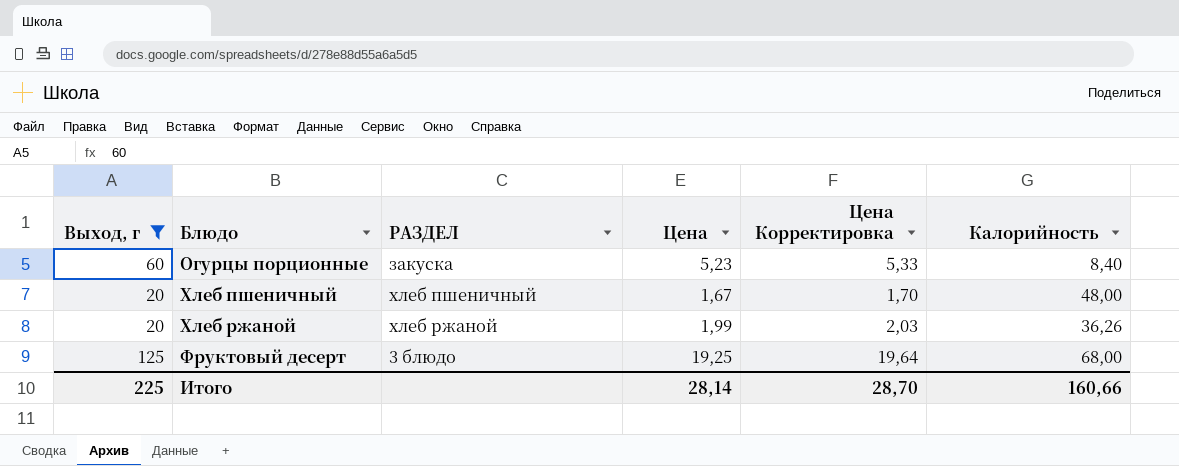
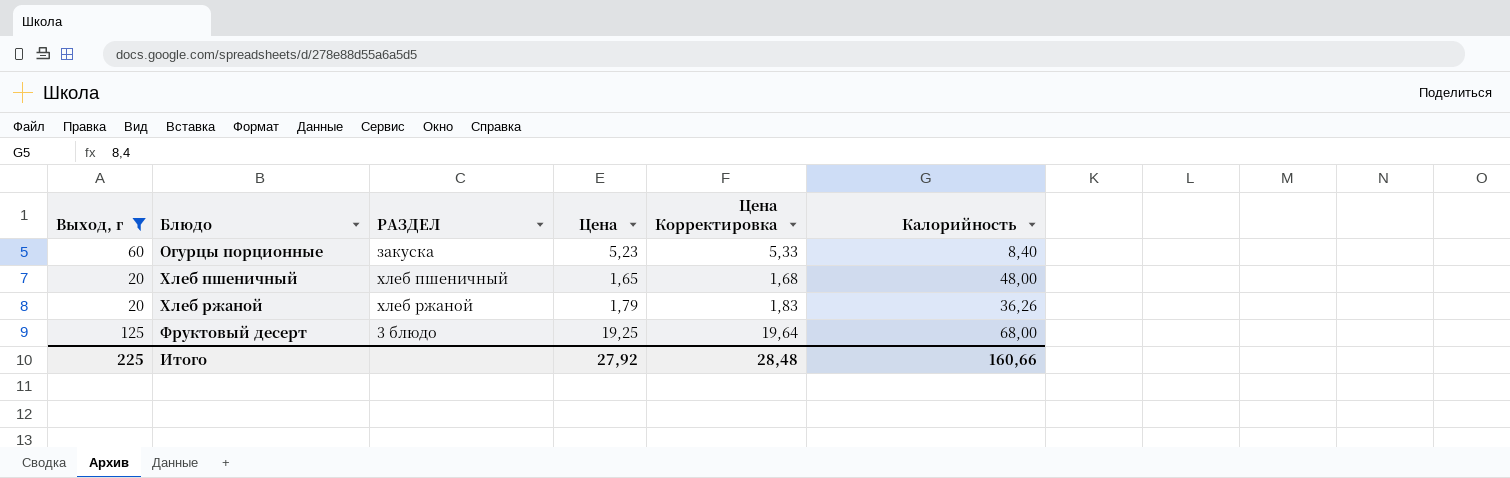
Хлеб пшеничный | Цена: 1,67 -> 1,65
Хлеб пшеничный | Цена Корректировка: 1,70 -> 1,68
Хлеб ржаной | Цена: 1,99 -> 1,79
Хлеб ржаной | Цена Корректировка: 2,03 -> 1,83
Итого | Цена: 28,14 -> 27,92
Итого | Цена Корректировка: 28,70 -> 28,48

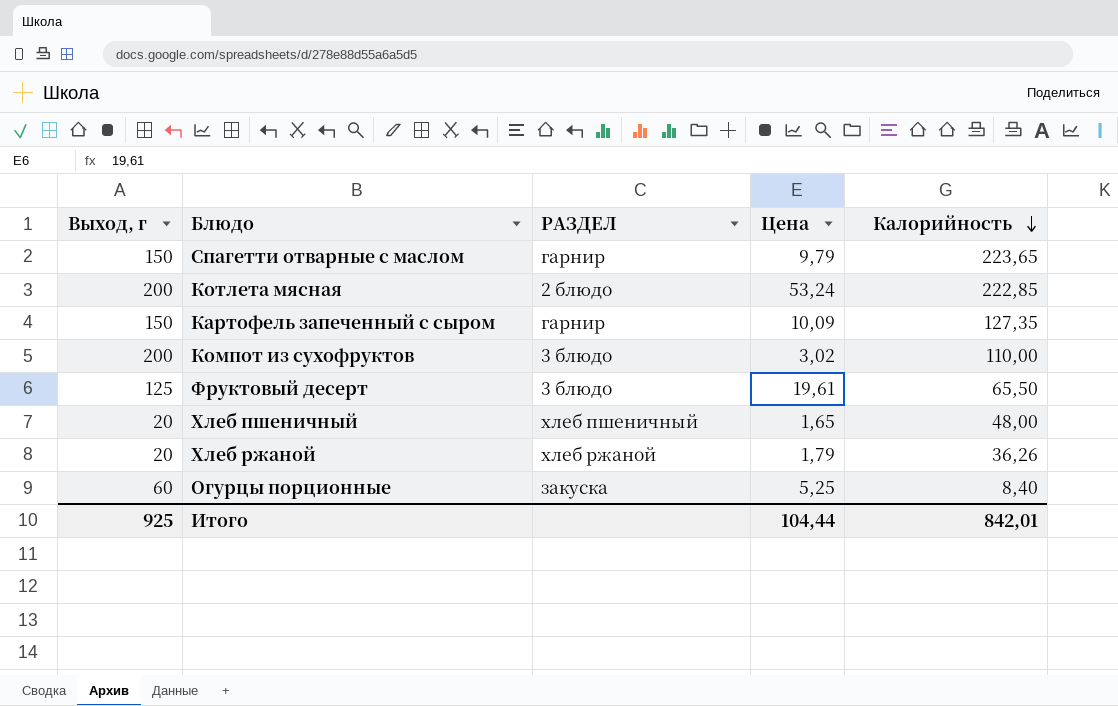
filter: Выход, г <= 125 -> none
row order: none -> Калорийность descending
column Цена Корректировка | formula: [Цена] * 1,02 -> none
Фруктовый десерт | Цена: 19,25 -> 19,61
Фруктовый десерт | Калорийность: 68,00 -> 65,50
Огурцы порционные | Цена: 5,23 -> 5,25
Итого | Выход, г: 225 -> 925
Итого | Цена: 27,92 -> 104,44
Итого | Калорийность: 160,66 -> 842,01

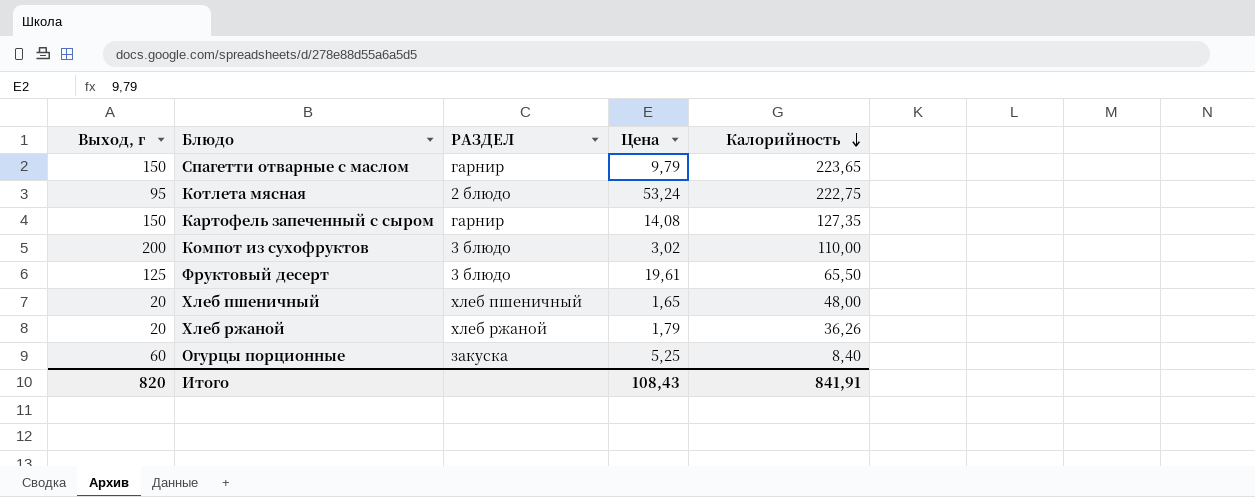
Котлета мясная | Выход, г: 200 -> 95
Котлета мясная | Калорийность: 222,85 -> 222,75
Картофель запеченный с сыром | Цена: 10,09 -> 14,08
Итого | Выход, г: 925 -> 820
Итого | Цена: 104,44 -> 108,43
Итого | Калорийность: 842,01 -> 841,91

